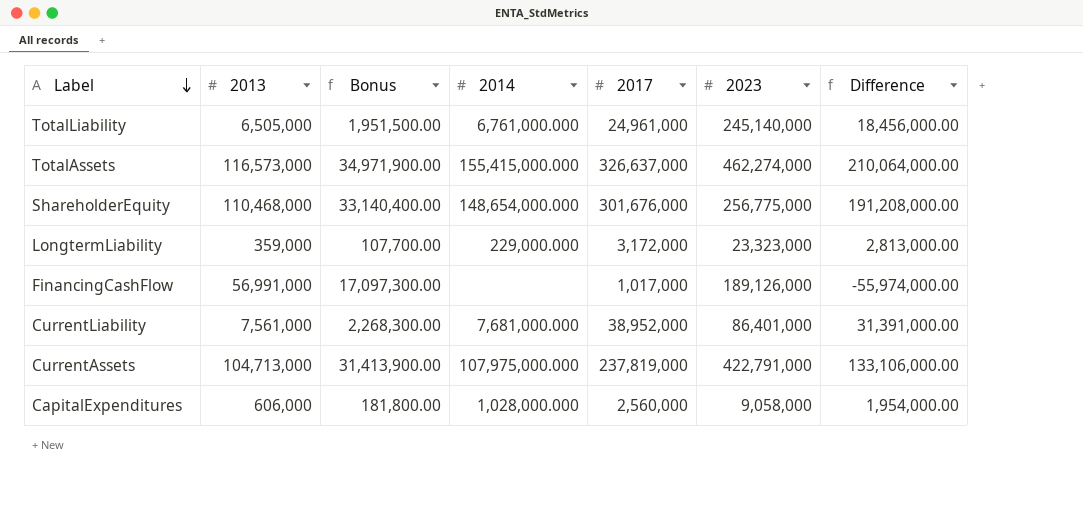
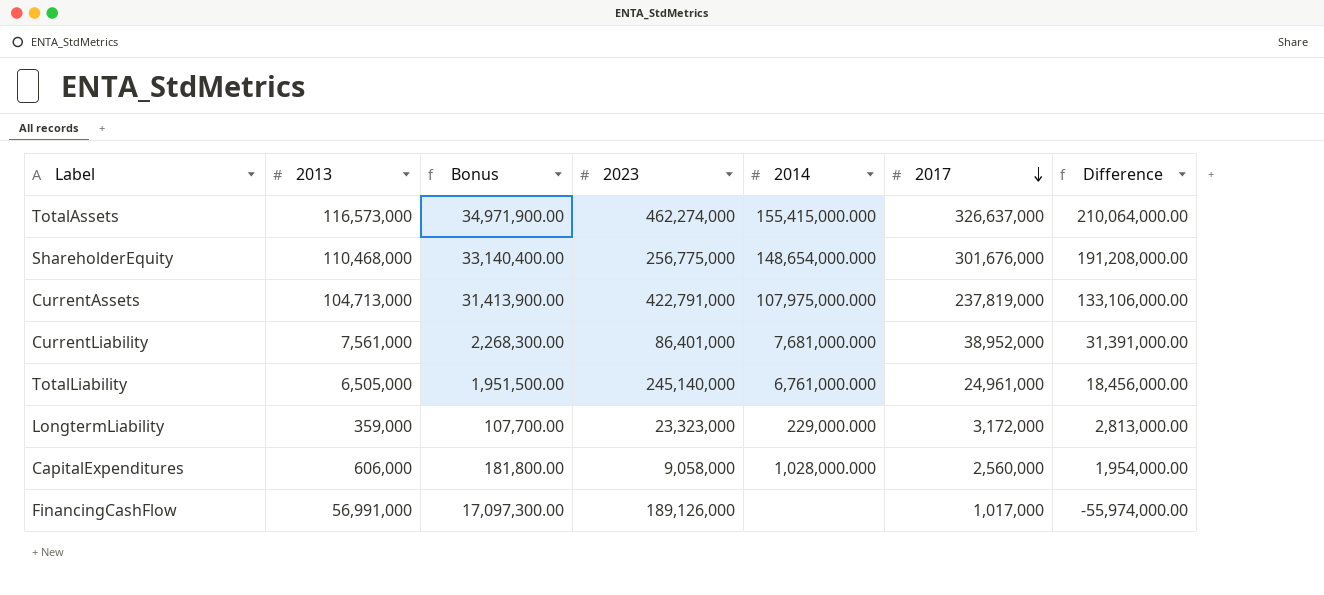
row order: Label descending -> 2017 descending
column 2023 | position: 6 -> 4

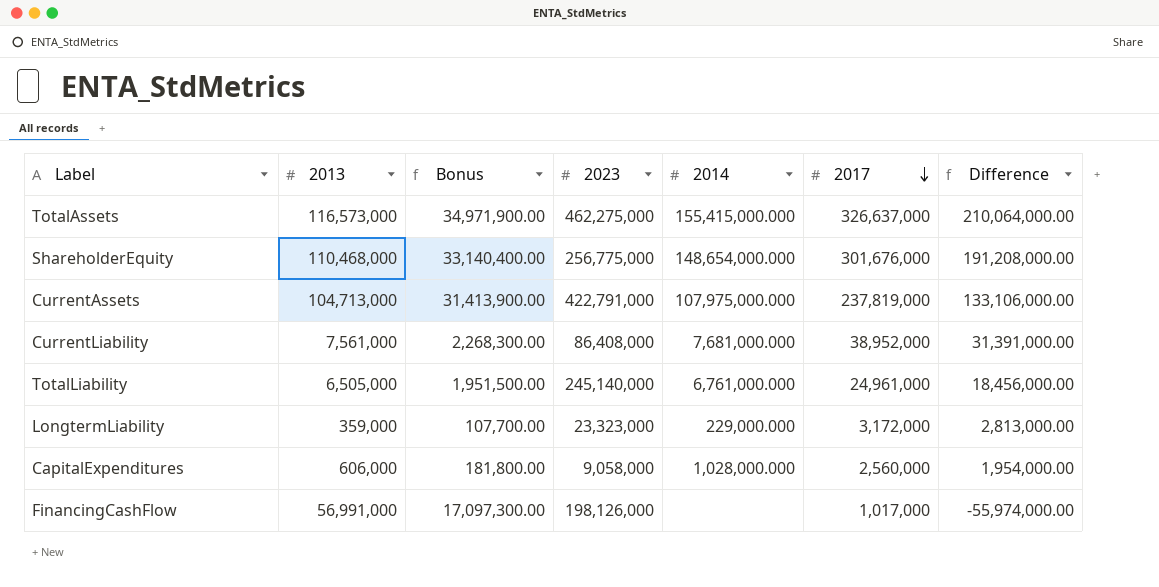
TotalAssets | 2023: 462,274,000 -> 462,275,000
CurrentLiability | 2023: 86,401,000 -> 86,408,000
FinancingCashFlow | 2023: 189,126,000 -> 198,126,000

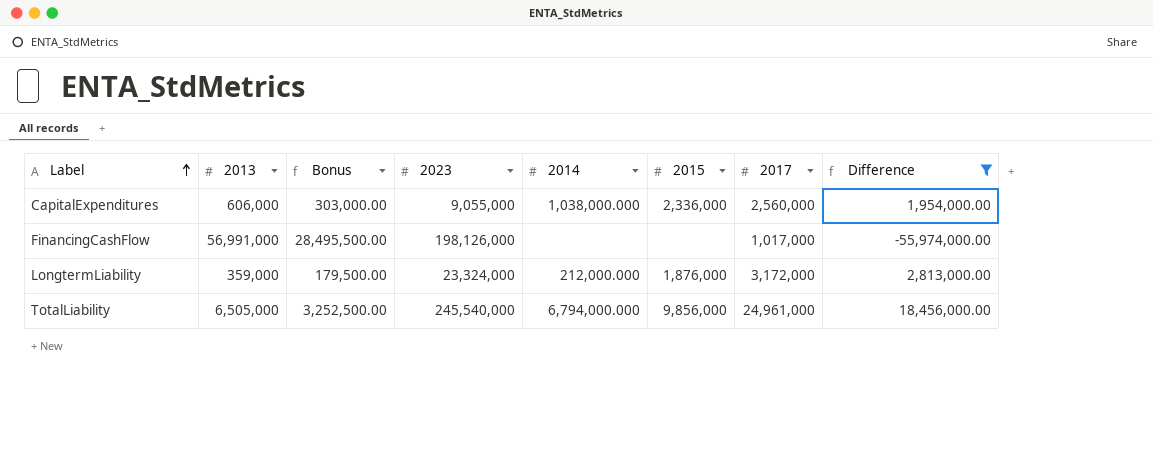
filter: none -> Difference <= 18,456,000.00
row order: 2017 descending -> Label ascending
column Bonus | formula: [2013] * 0.3 -> [2013] * 0.5
column 2015 | position: none -> 6
CapitalExpenditures | 2023: 9,058,000 -> 9,055,000
CapitalExpenditures | 2014: 1,028,000.000 -> 1,038,000.000
LongtermLiability | 2023: 23,323,000 -> 23,324,000
LongtermLiability | 2014: 229,000.000 -> 212,000.000
TotalLiability | 2023: 245,140,000 -> 245,540,000
TotalLiability | 2014: 6,761,000.000 -> 6,794,000.000

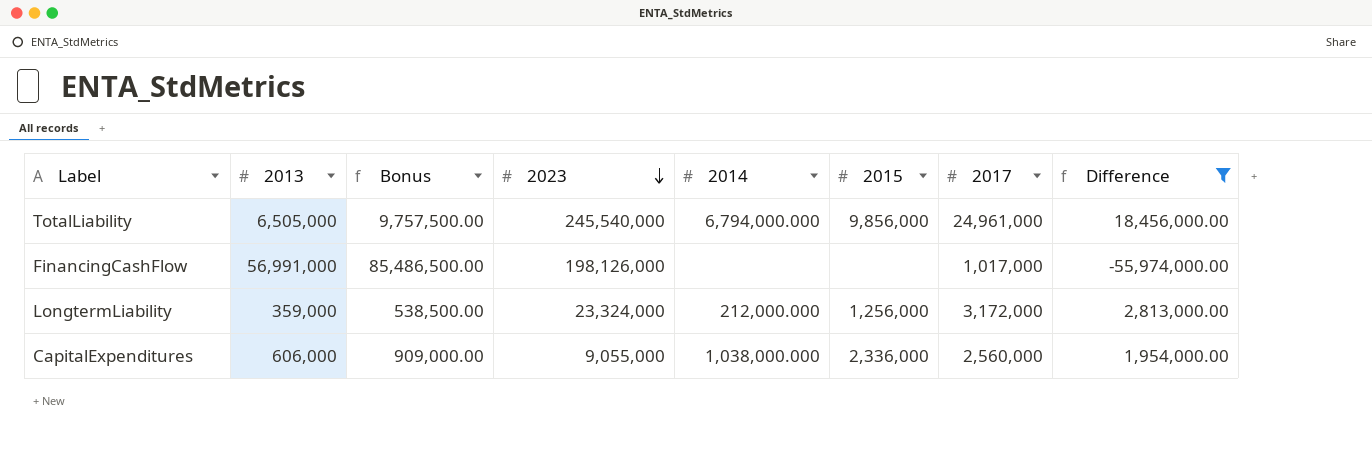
row order: Label ascending -> 2023 descending
column Bonus | formula: [2013] * 0.5 -> [2013] * 1.5
LongtermLiability | 2015: 1,876,000 -> 1,256,000

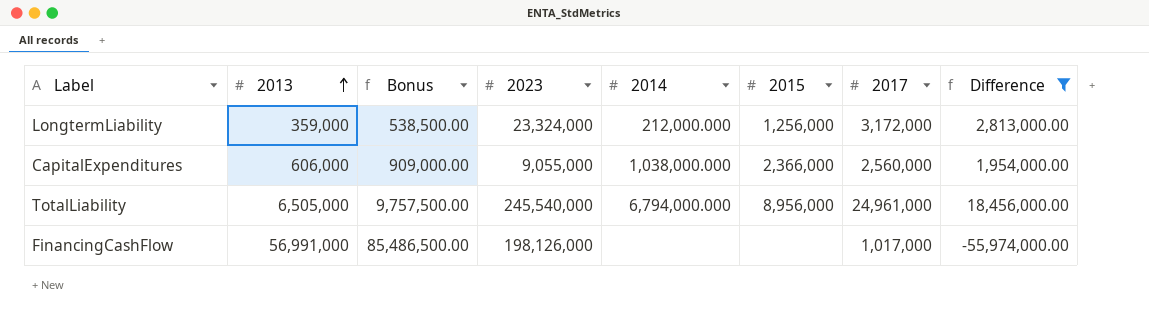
row order: 2023 descending -> 2013 ascending
CapitalExpenditures | 2015: 2,336,000 -> 2,366,000
TotalLiability | 2015: 9,856,000 -> 8,956,000

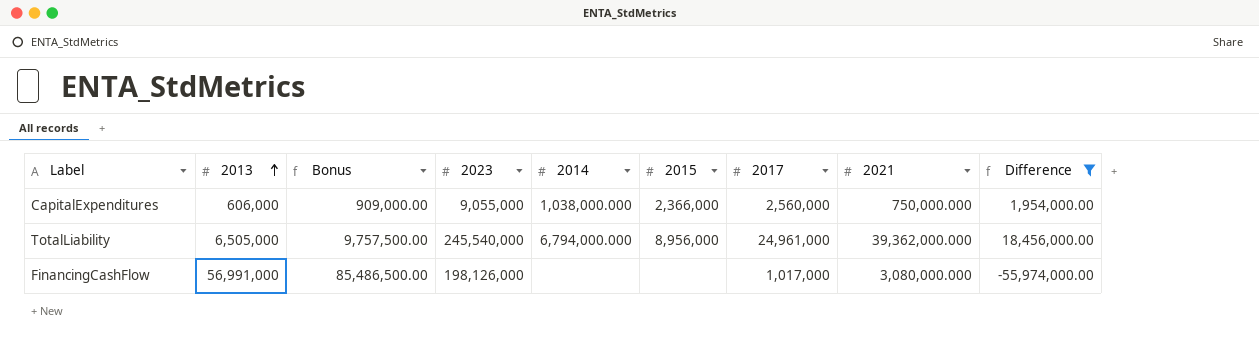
column 2021 | position: none -> 8
row LongtermLiability: 359,000 | 538,500.00 | 23,324,000 | 212,000.000 | 1,256,000 | 3,172,000 | 2,813,000.00 -> none

